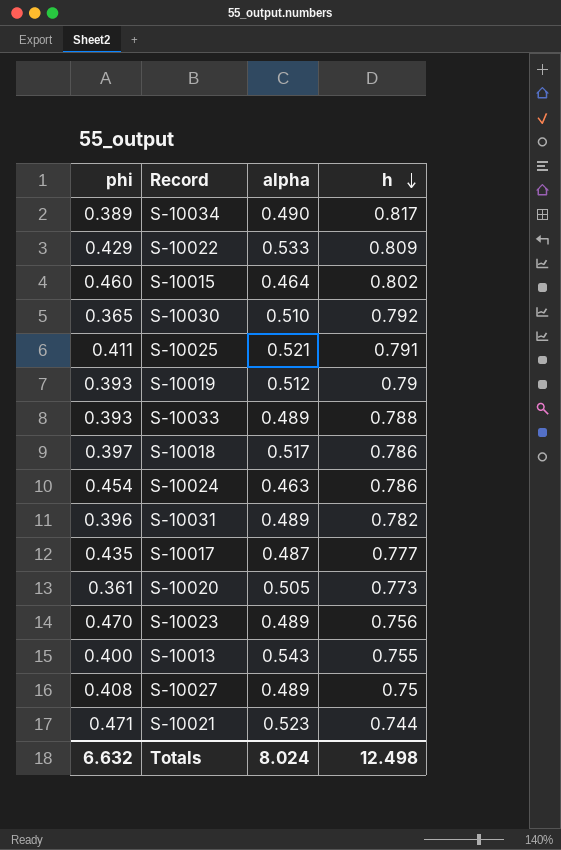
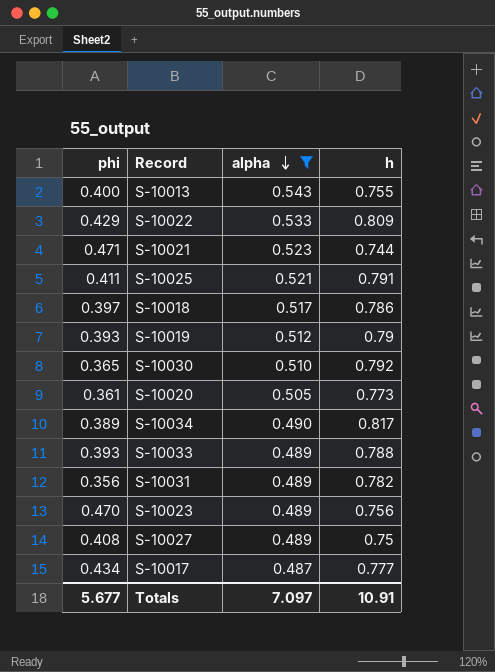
filter: none -> alpha >= 0.487
row order: h descending -> alpha descending
S-10031 | phi: 0.396 -> 0.356
S-10017 | phi: 0.435 -> 0.434
Totals | phi: 6.632 -> 5.677
Totals | alpha: 8.024 -> 7.097
Totals | h: 12.498 -> 10.91

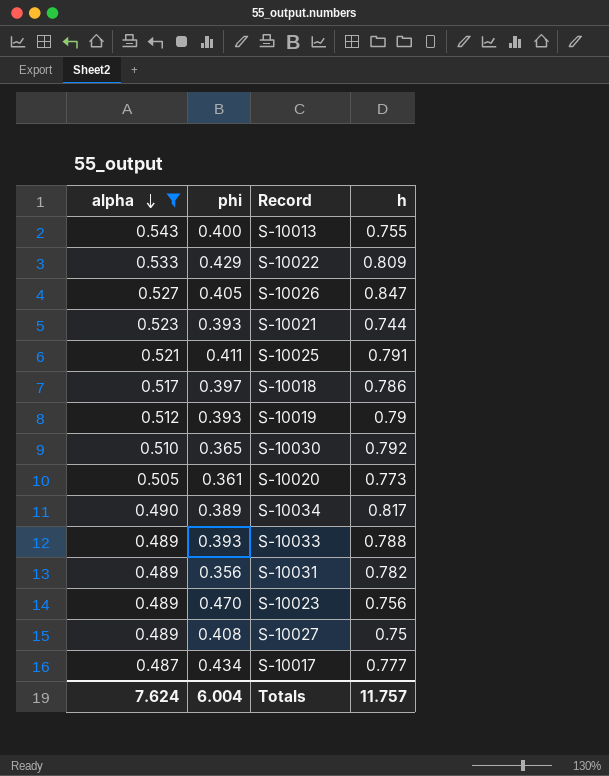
column alpha | position: 3 -> 1
row S-10026: none -> 0.527 | 0.405 | 0.847
S-10021 | phi: 0.471 -> 0.393
Totals | alpha: 7.097 -> 7.624
Totals | phi: 5.677 -> 6.004
Totals | h: 10.91 -> 11.757

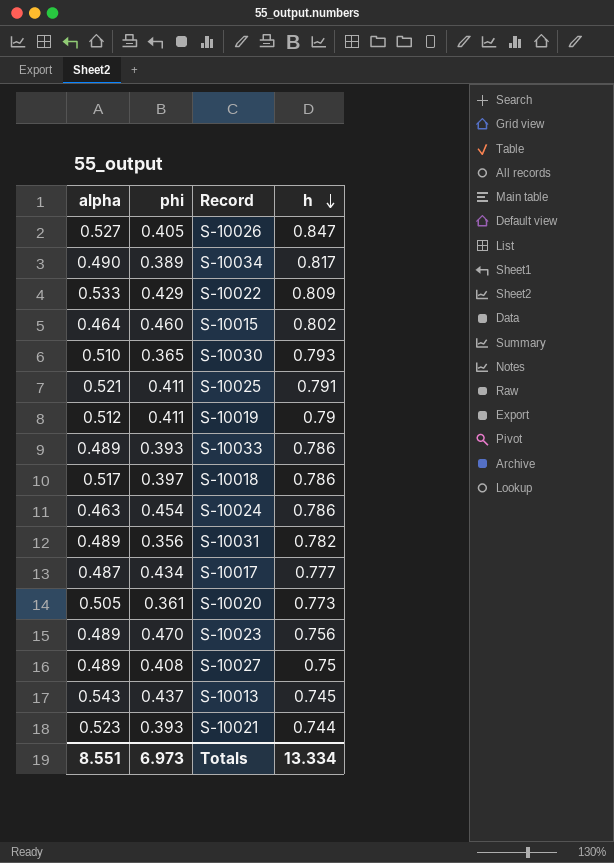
filter: alpha >= 0.487 -> none
row order: alpha descending -> h descending
S-10030 | h: 0.792 -> 0.793
S-10019 | phi: 0.393 -> 0.411
S-10033 | h: 0.788 -> 0.786
S-10013 | phi: 0.400 -> 0.437
S-10013 | h: 0.755 -> 0.745
Totals | alpha: 7.624 -> 8.551
Totals | phi: 6.004 -> 6.973
Totals | h: 11.757 -> 13.334

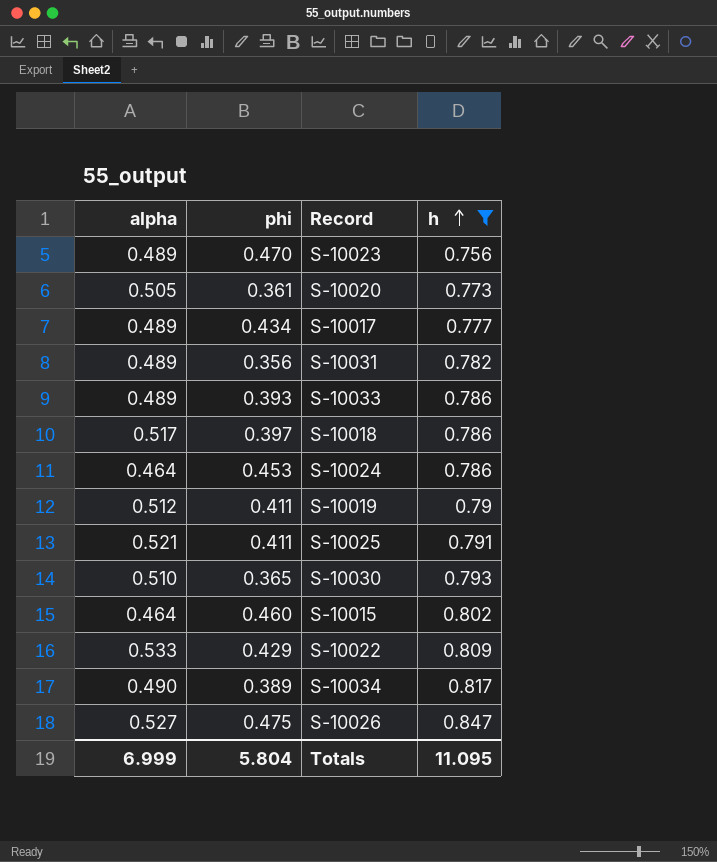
filter: none -> h >= 0.756
row order: h descending -> h ascending
S-10017 | alpha: 0.487 -> 0.489
S-10024 | alpha: 0.463 -> 0.464
S-10024 | phi: 0.454 -> 0.453
S-10026 | phi: 0.405 -> 0.475
Totals | alpha: 8.551 -> 6.999
Totals | phi: 6.973 -> 5.804
Totals | h: 13.334 -> 11.095

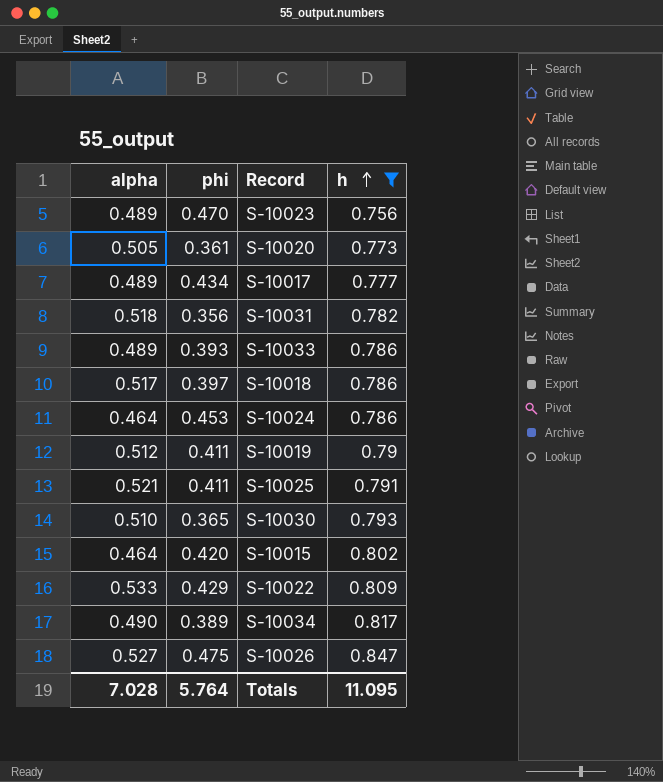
S-10031 | alpha: 0.489 -> 0.518
S-10015 | phi: 0.460 -> 0.420
Totals | alpha: 6.999 -> 7.028
Totals | phi: 5.804 -> 5.764

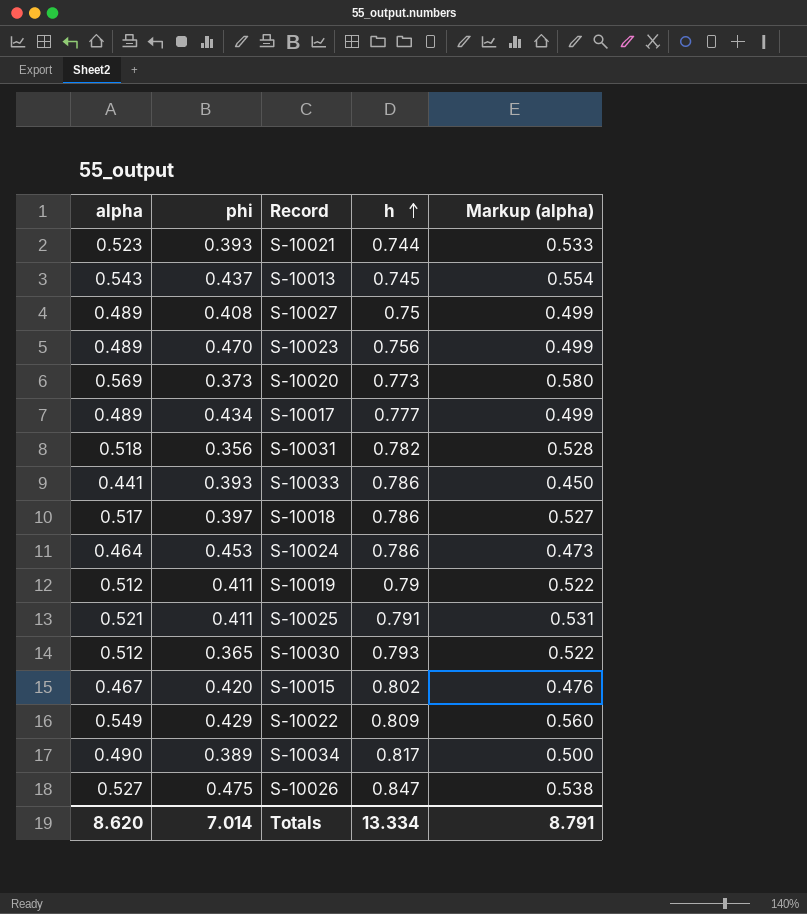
filter: h >= 0.756 -> none
column Markup (alpha) | formula: none -> [alpha] * 1.02
S-10020 | alpha: 0.505 -> 0.569
S-10020 | phi: 0.361 -> 0.373
S-10033 | alpha: 0.489 -> 0.441
S-10030 | alpha: 0.510 -> 0.512
S-10015 | alpha: 0.464 -> 0.467
S-10022 | alpha: 0.533 -> 0.549
Totals | alpha: 7.028 -> 8.620
Totals | phi: 5.764 -> 7.014
Totals | h: 11.095 -> 13.334

